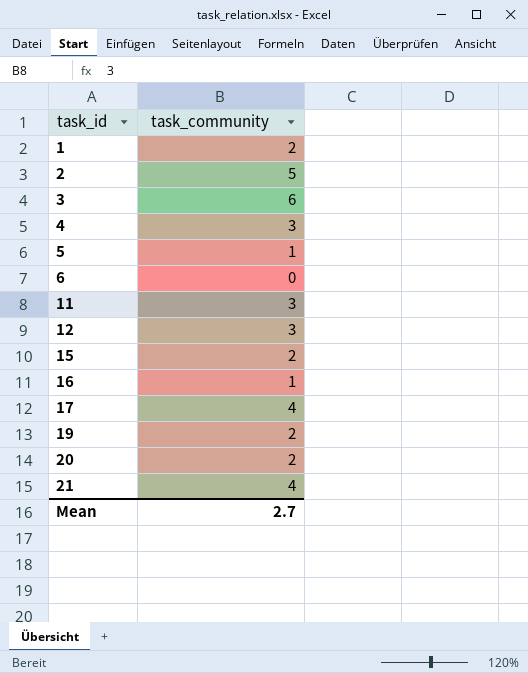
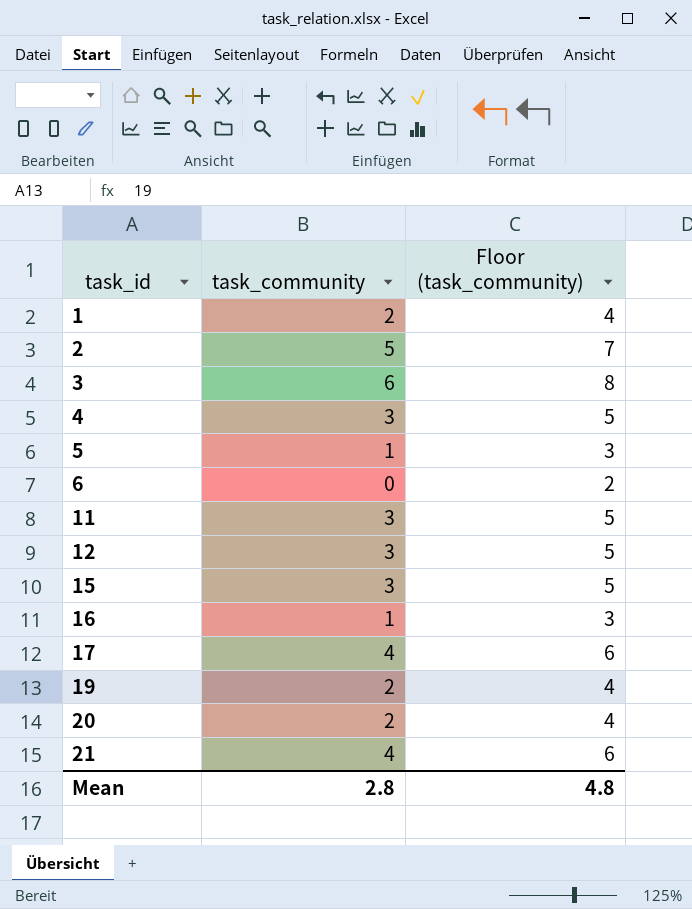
column Floor (task_community) | formula: none -> [task_community] + 2
15 | task_community: 2 -> 3
Mean | task_community: 2.7 -> 2.8

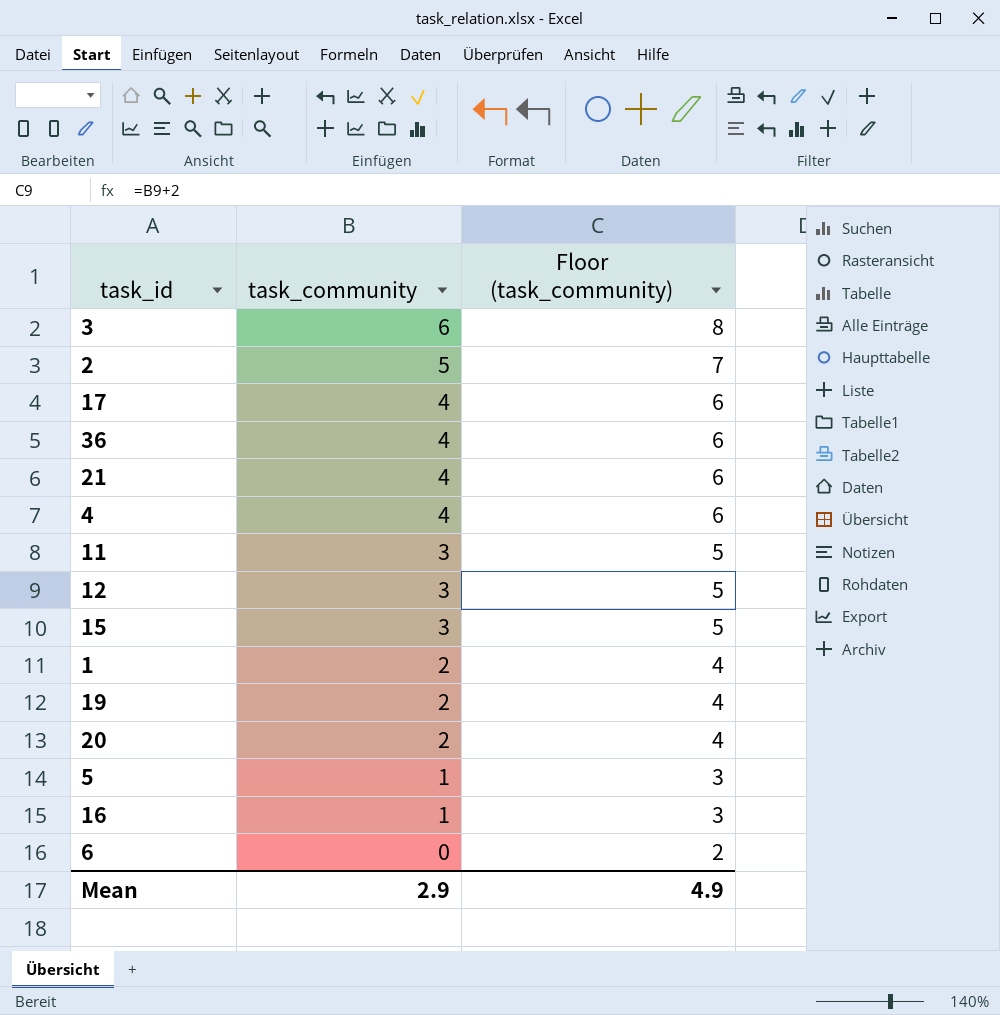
row order: task_id ascending -> task_community descending
row 36: none -> 4 | 6
4 | task_community: 3 -> 4
4 | Floor (task_community): 5 -> 6
Mean | task_community: 2.8 -> 2.9
Mean | Floor (task_community): 4.8 -> 4.9

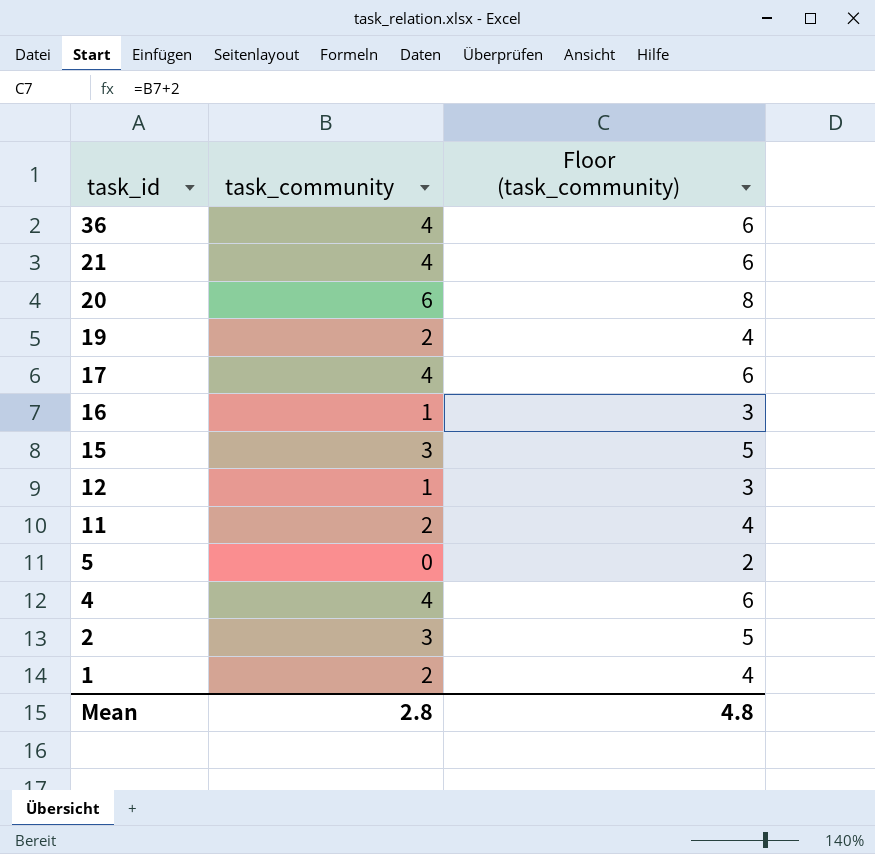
row order: task_community descending -> task_id descending
row 3: 6 | 8 -> none
row 6: 0 | 2 -> none
20 | task_community: 2 -> 6
20 | Floor (task_community): 4 -> 8
12 | task_community: 3 -> 1
12 | Floor (task_community): 5 -> 3
11 | task_community: 3 -> 2
11 | Floor (task_community): 5 -> 4
5 | task_community: 1 -> 0
5 | Floor (task_community): 3 -> 2
2 | task_community: 5 -> 3
2 | Floor (task_community): 7 -> 5
Mean | task_community: 2.9 -> 2.8
Mean | Floor (task_community): 4.9 -> 4.8

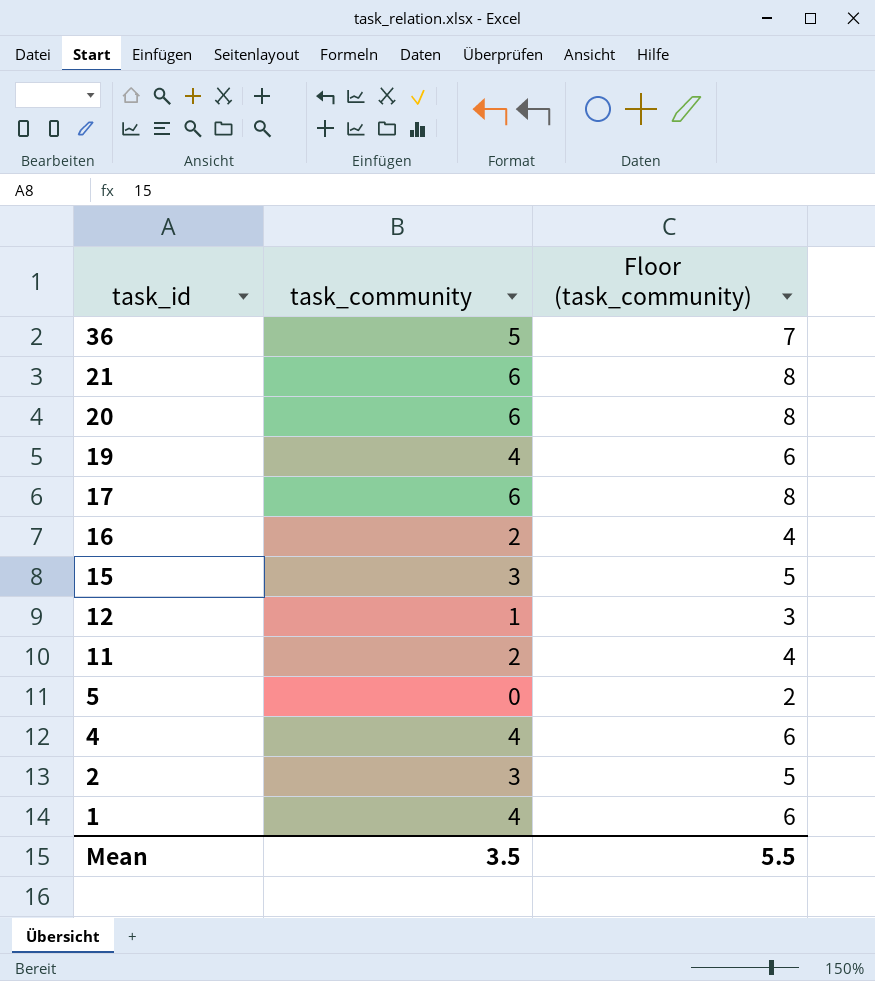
36 | task_community: 4 -> 5
36 | Floor (task_community): 6 -> 7
21 | task_community: 4 -> 6
21 | Floor (task_community): 6 -> 8
19 | task_community: 2 -> 4
19 | Floor (task_community): 4 -> 6
17 | task_community: 4 -> 6
17 | Floor (task_community): 6 -> 8
16 | task_community: 1 -> 2
16 | Floor (task_community): 3 -> 4
1 | task_community: 2 -> 4
1 | Floor (task_community): 4 -> 6
Mean | task_community: 2.8 -> 3.5
Mean | Floor (task_community): 4.8 -> 5.5

